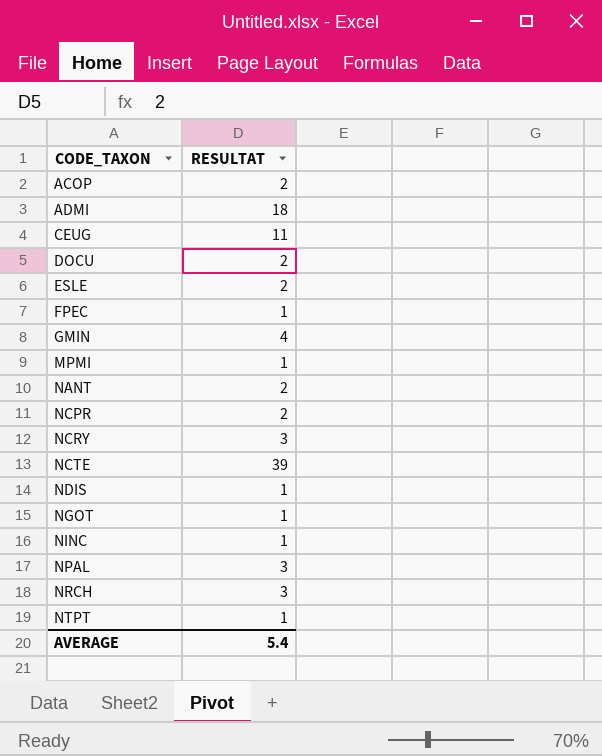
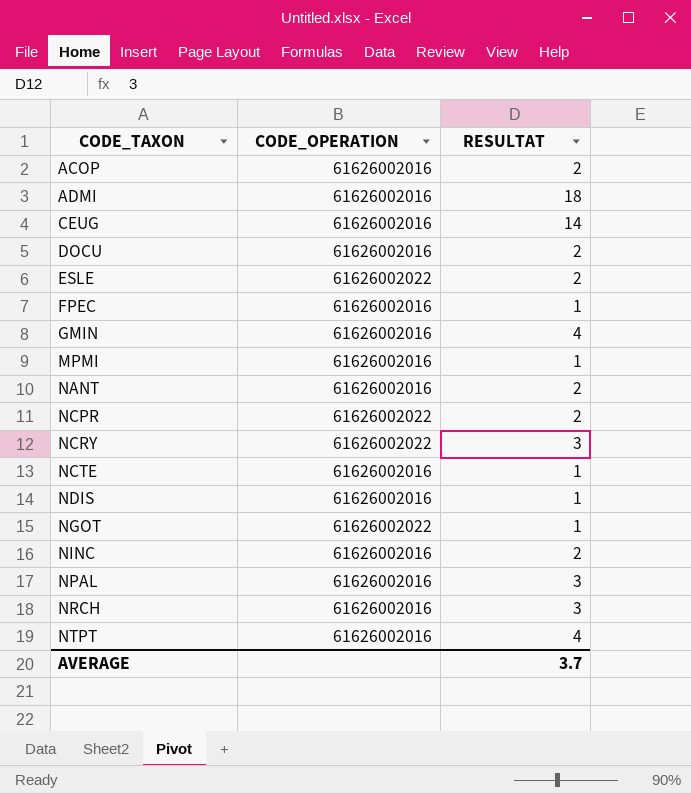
column CODE_OPERATION | position: none -> 2
CEUG | RESULTAT: 11 -> 14
NCTE | RESULTAT: 39 -> 1
NINC | RESULTAT: 1 -> 2
NTPT | RESULTAT: 1 -> 4
AVERAGE | RESULTAT: 5.4 -> 3.7

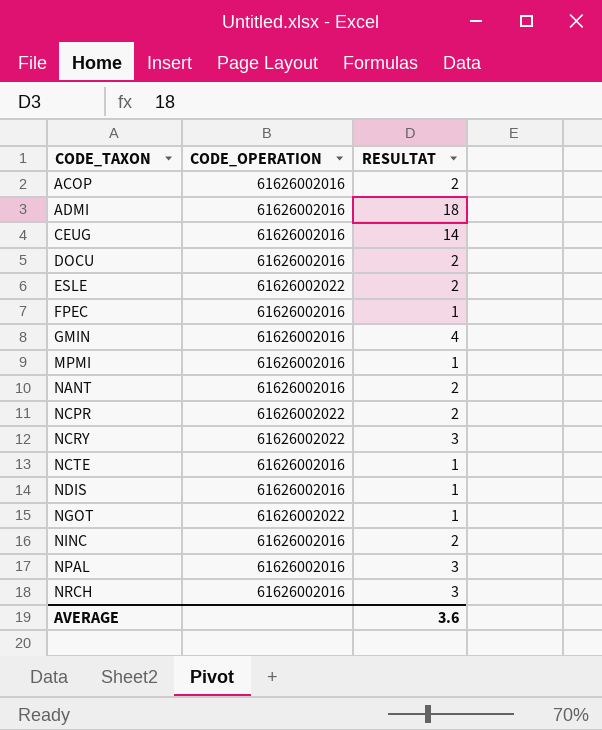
row NTPT: 61626002016 | 4 -> none
AVERAGE | RESULTAT: 3.7 -> 3.6

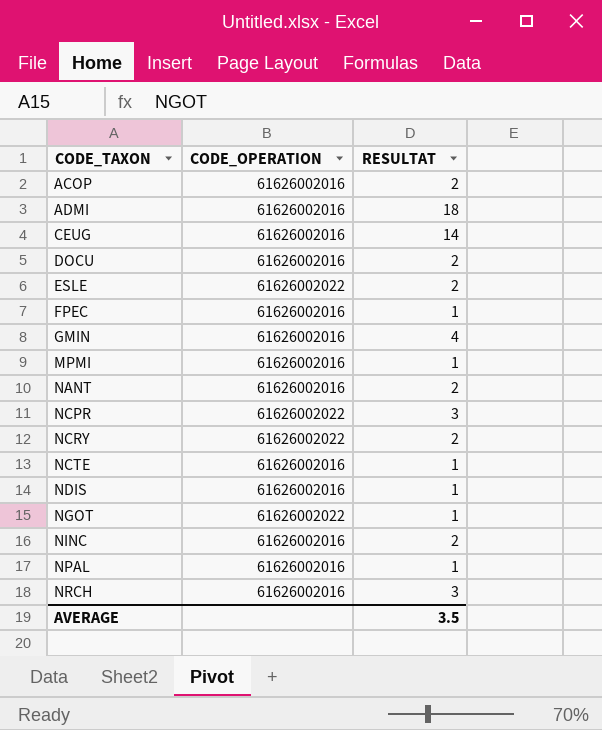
NCPR | RESULTAT: 2 -> 3
NCRY | RESULTAT: 3 -> 2
NPAL | RESULTAT: 3 -> 1
AVERAGE | RESULTAT: 3.6 -> 3.5

